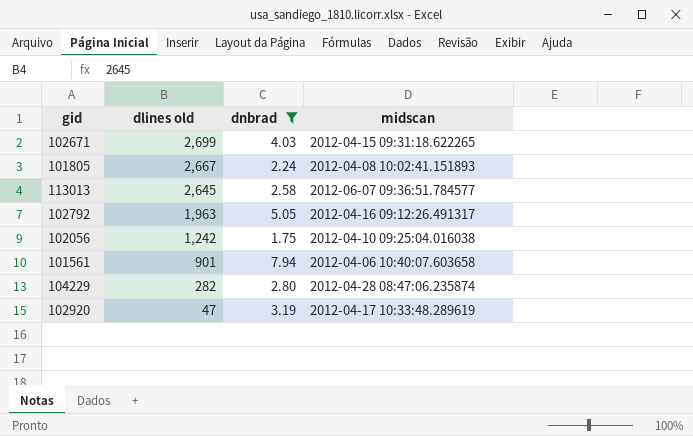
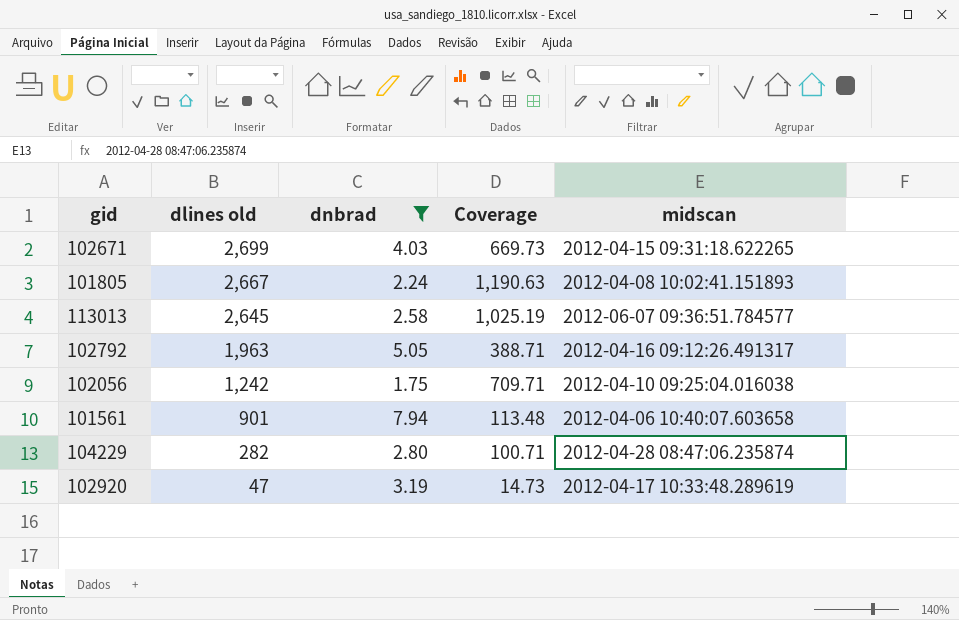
column Coverage | formula: none -> [dlines old] / [dnbrad]

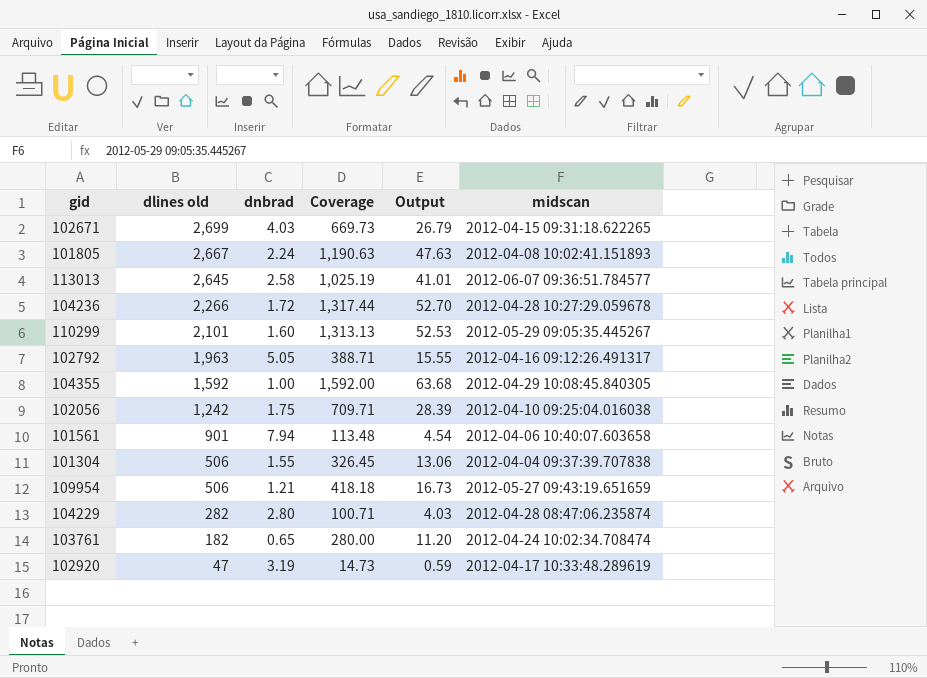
filter: dnbrad >= 1.75 -> none
column Output | formula: none -> [Coverage] * 0.04

